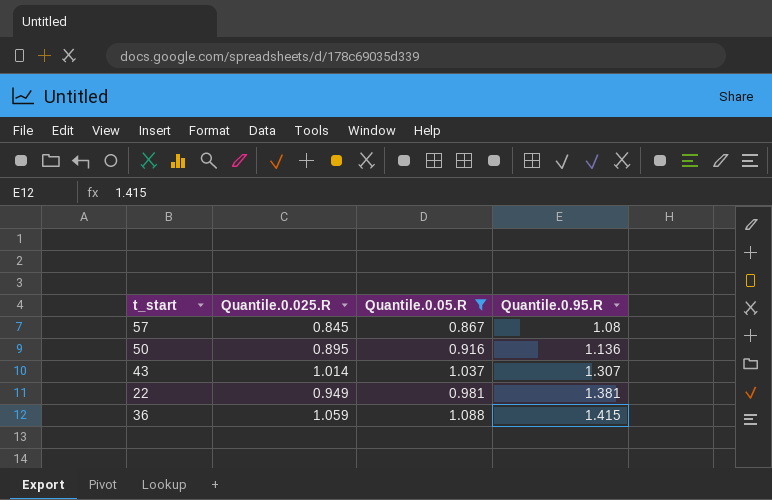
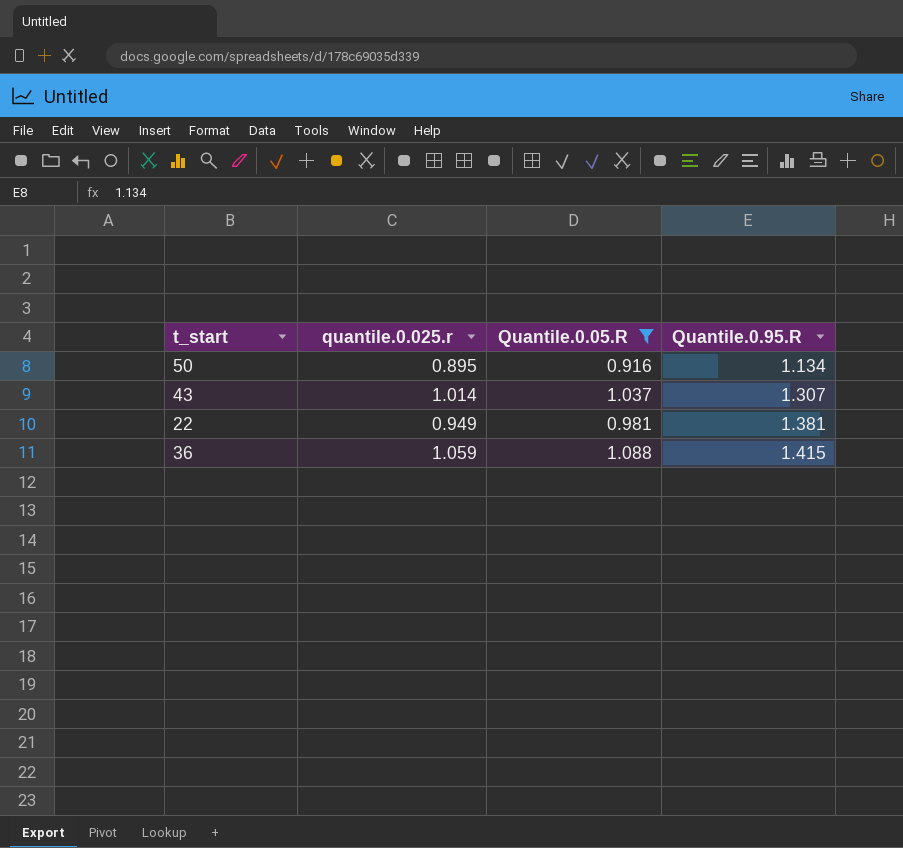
column name: Quantile.0.025.R -> quantile.0.025.r
row 57: 0.845 | 0.867 | 1.08 -> none
50 | Quantile.0.95.R: 1.136 -> 1.134

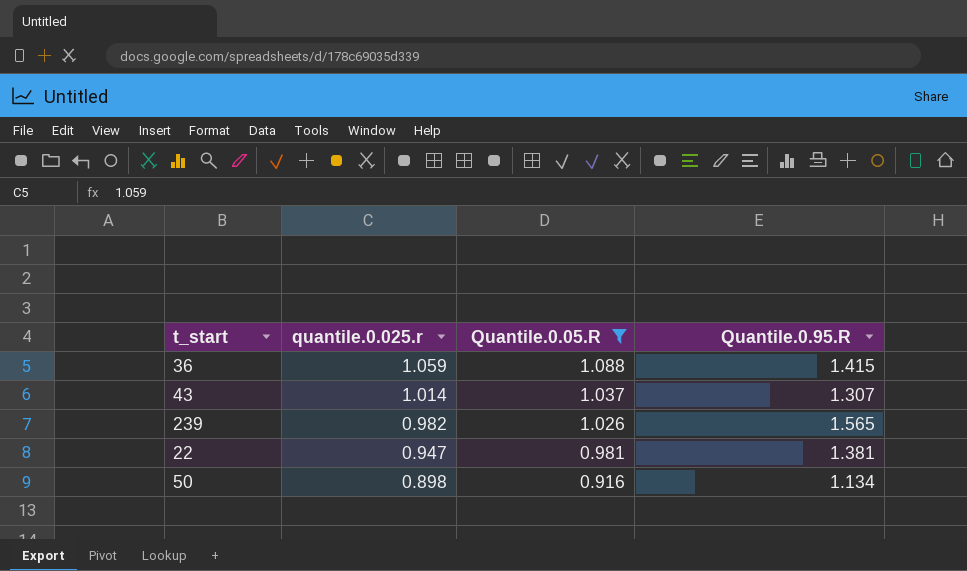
row order: Quantile.0.95.R ascending -> quantile.0.025.r descending
row 239: none -> 0.982 | 1.026 | 1.565
22 | quantile.0.025.r: 0.949 -> 0.947
50 | quantile.0.025.r: 0.895 -> 0.898

